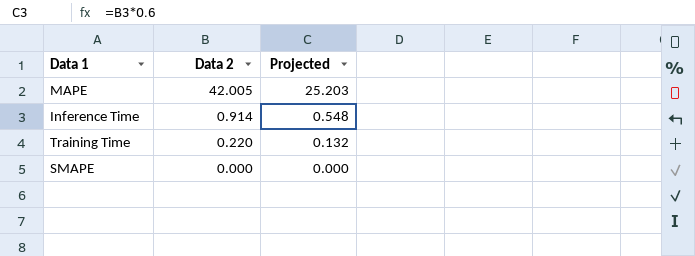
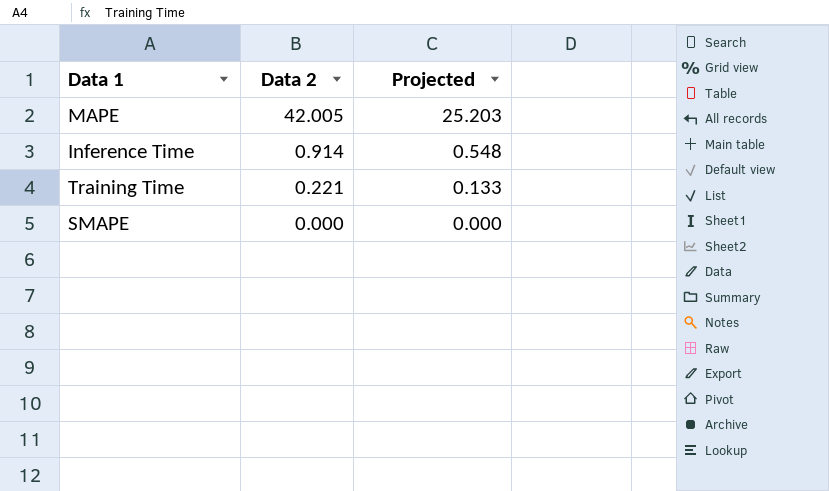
Training Time | Data 2: 0.220 -> 0.221
Training Time | Projected: 0.132 -> 0.133

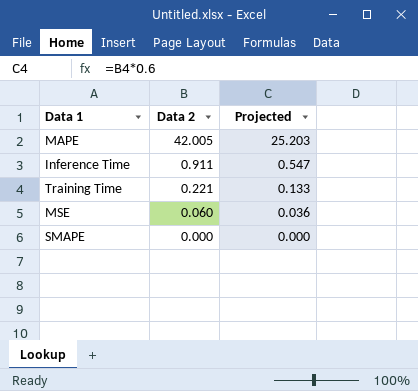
Inference Time | Data 2: 0.914 -> 0.911
Inference Time | Projected: 0.548 -> 0.547
row MSE: none -> 0.060 | 0.036

